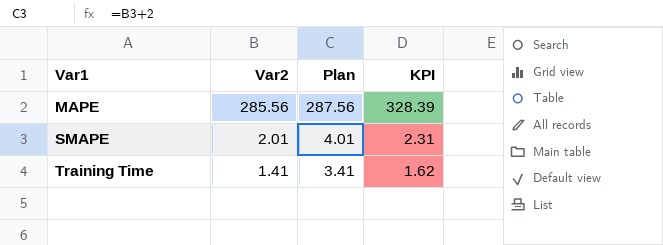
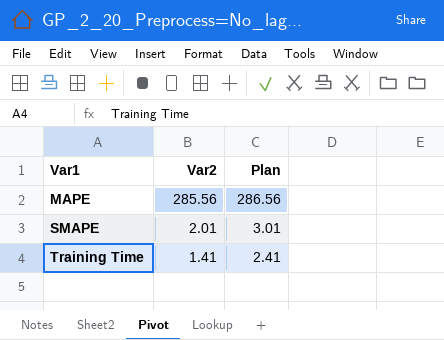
column KPI | formula: [Var2] * 1.15 -> none
column Plan | formula: [Var2] + 2 -> [Var2] + 1

